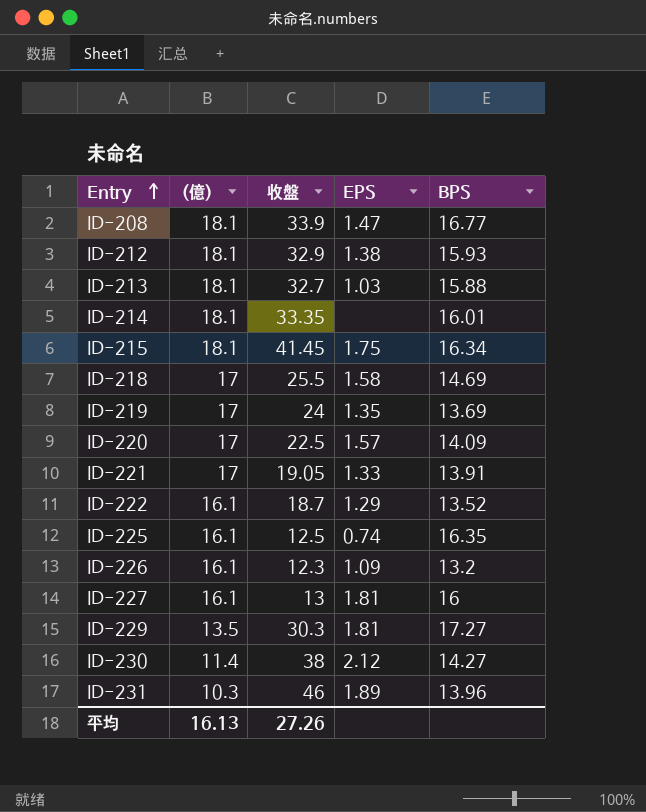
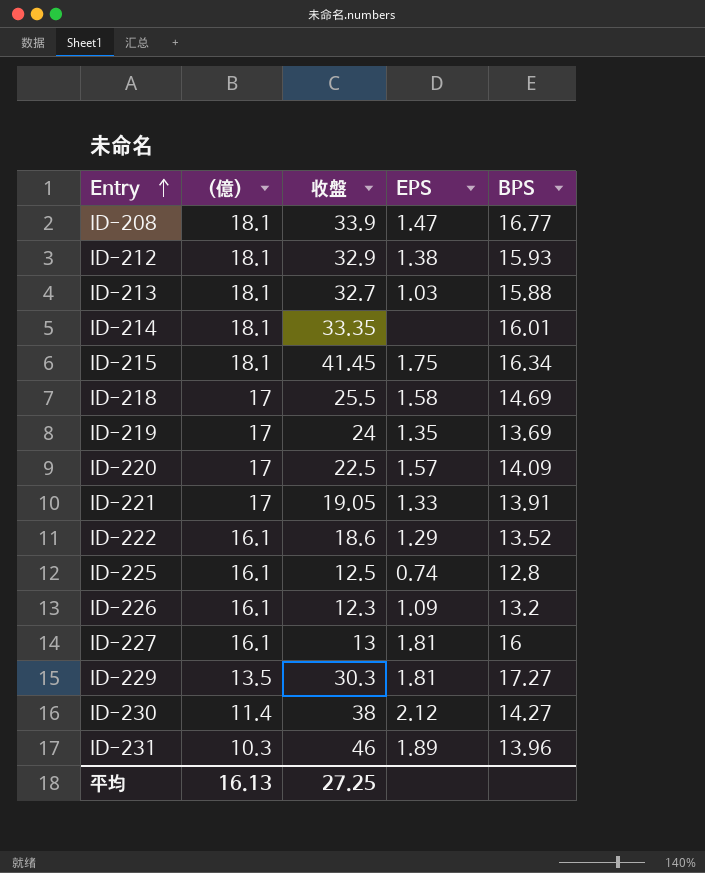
ID-222 | 收盤: 18.7 -> 18.6
ID-225 | BPS: 16.35 -> 12.8
平均 | 收盤: 27.26 -> 27.25

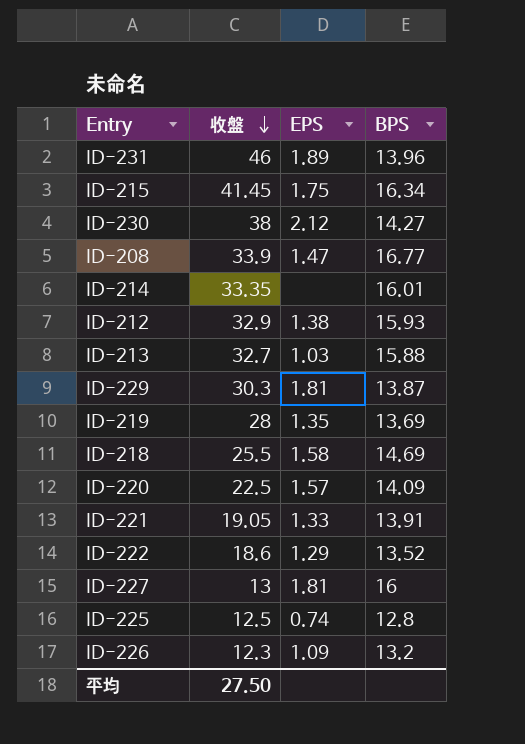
row order: Entry ascending -> 收盤 descending
column (億) | position: 2 -> none
ID-229 | BPS: 17.27 -> 13.87
ID-219 | 收盤: 24 -> 28
平均 | 收盤: 27.25 -> 27.50

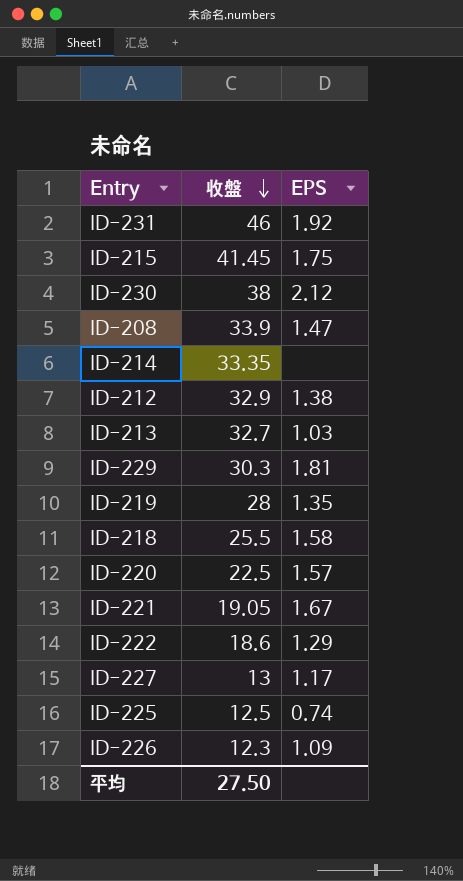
column BPS | position: 4 -> none
ID-231 | EPS: 1.89 -> 1.92
ID-221 | EPS: 1.33 -> 1.67
ID-227 | EPS: 1.81 -> 1.17

